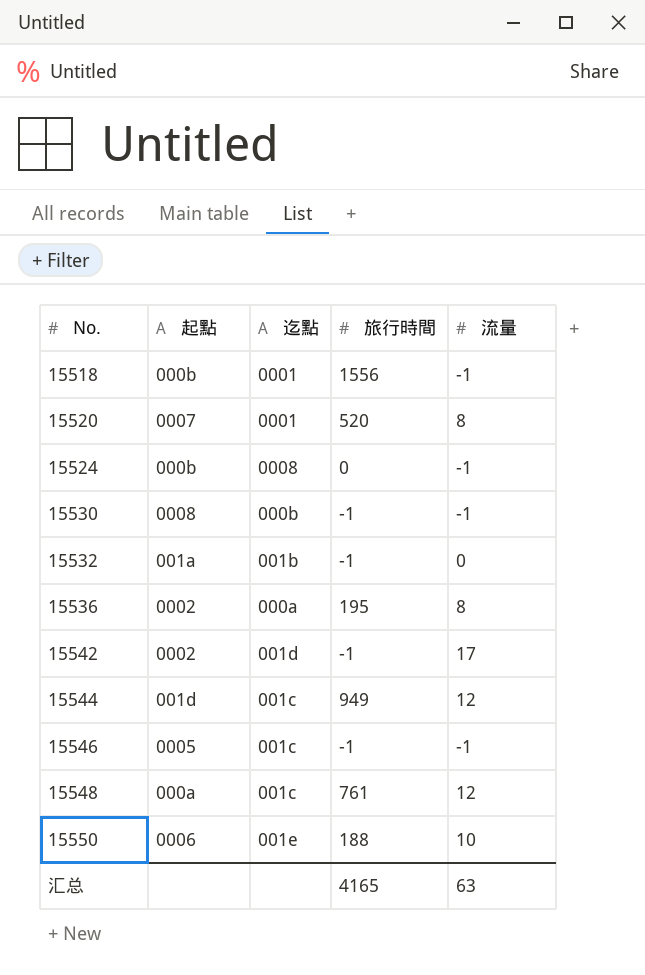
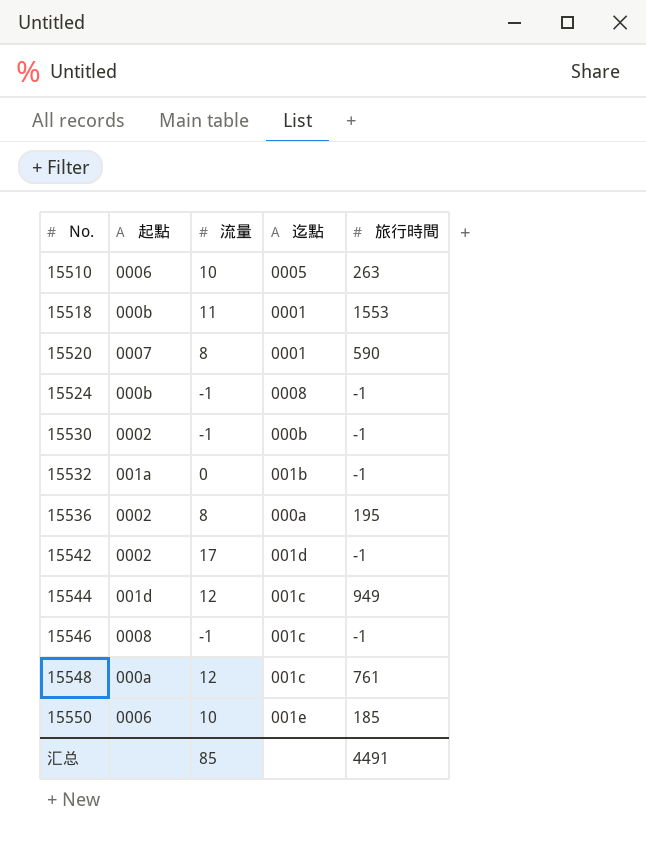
column 流量 | position: 5 -> 3
row 15510: none -> 0006 | 10 | 0005 | 263
15518 | 流量: -1 -> 11
15518 | 旅行時間: 1556 -> 1553
15520 | 旅行時間: 520 -> 590
15524 | 旅行時間: 0 -> -1
15530 | 起點: 0008 -> 0002
15546 | 起點: 0005 -> 0008
15550 | 旅行時間: 188 -> 185
汇总 | 流量: 63 -> 85
汇总 | 旅行時間: 4165 -> 4491

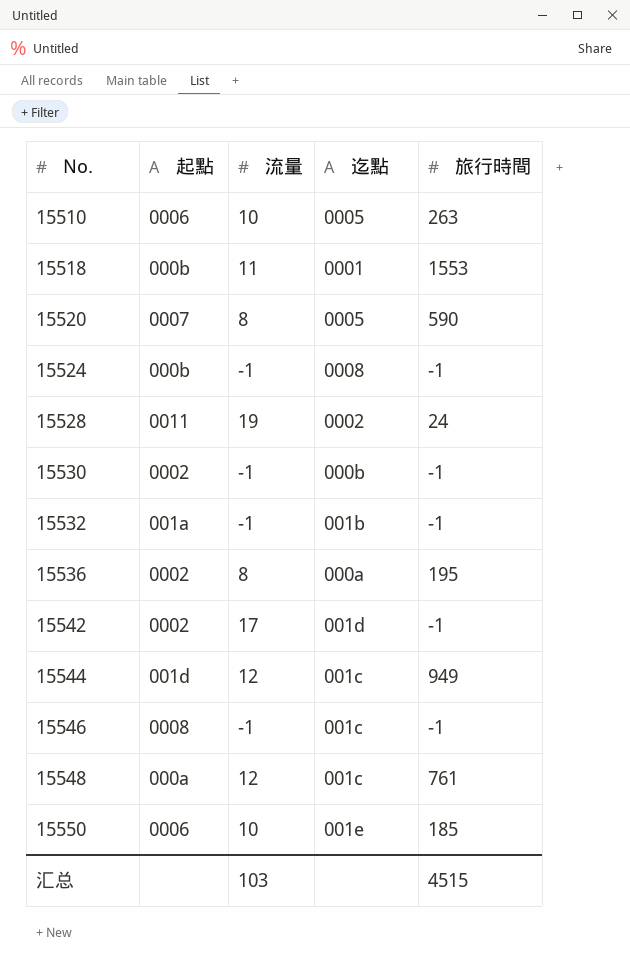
15520 | 迄點: 0001 -> 0005
row 15528: none -> 0011 | 19 | 0002 | 24
15532 | 流量: 0 -> -1
汇总 | 流量: 85 -> 103
汇总 | 旅行時間: 4491 -> 4515

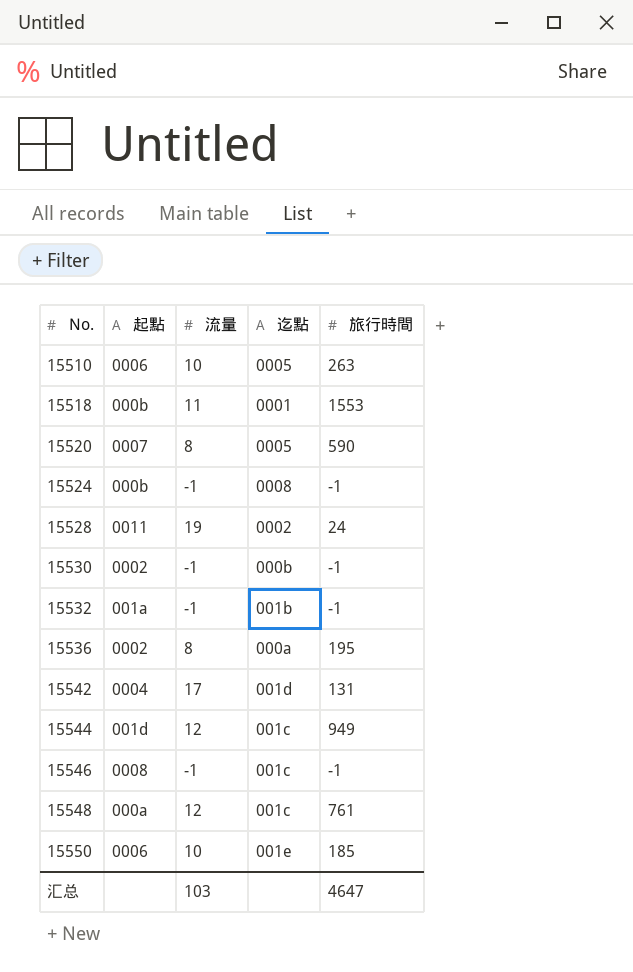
15542 | 起點: 0002 -> 0004
15542 | 旅行時間: -1 -> 131
汇总 | 旅行時間: 4515 -> 4647

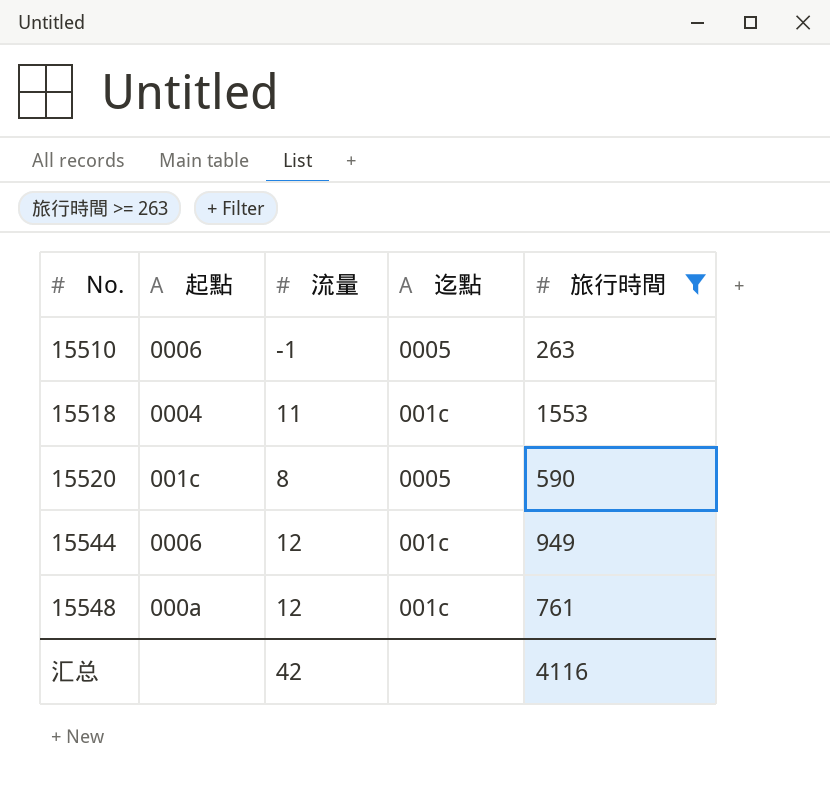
filter: none -> 旅行時間 >= 263
15510 | 流量: 10 -> -1
15518 | 起點: 000b -> 0004
15518 | 迄點: 0001 -> 001c
15520 | 起點: 0007 -> 001c
15544 | 起點: 001d -> 0006
汇总 | 流量: 103 -> 42
汇总 | 旅行時間: 4647 -> 4116

